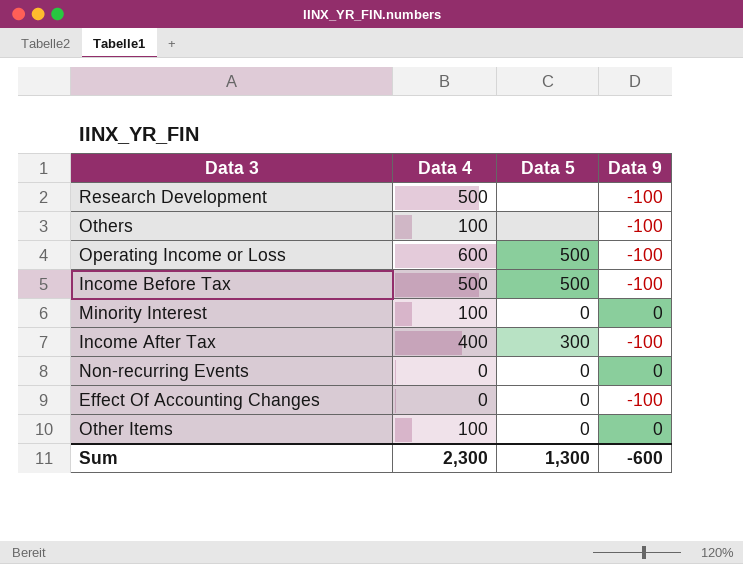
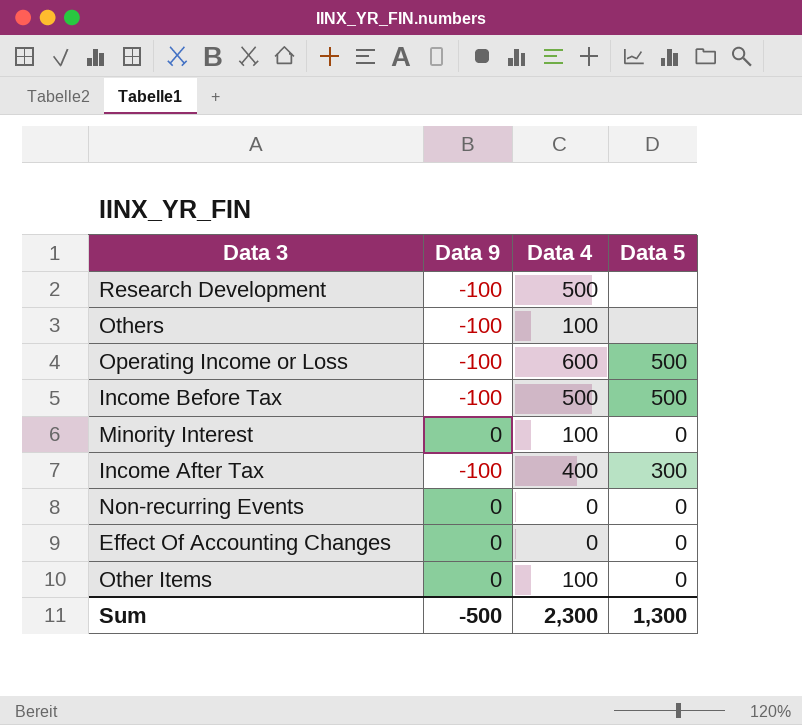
column Data 9 | position: 4 -> 2
Effect Of Accounting Changes | Data 9: -100 -> 0
Sum | Data 9: -600 -> -500

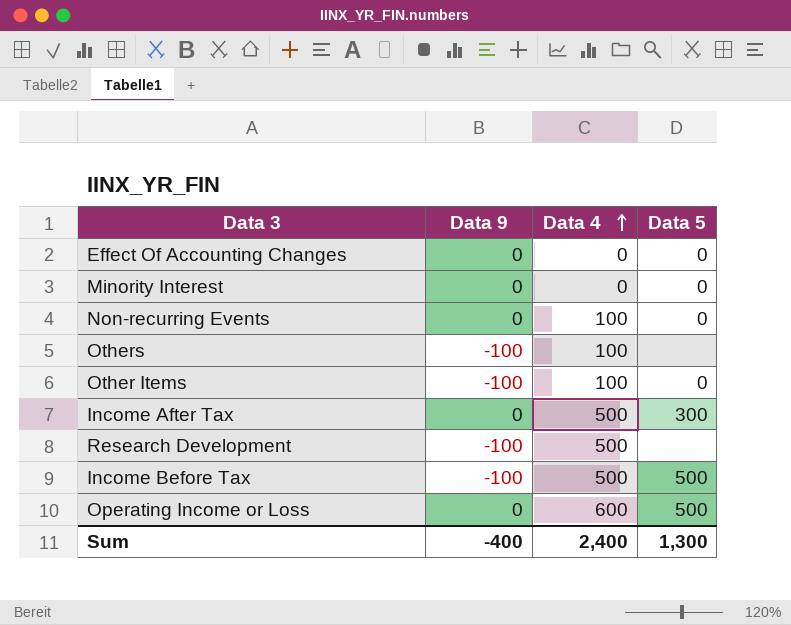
row order: none -> Data 4 ascending
Minority Interest | Data 4: 100 -> 0
Non-recurring Events | Data 4: 0 -> 100
Other Items | Data 9: 0 -> -100
Income After Tax | Data 9: -100 -> 0
Income After Tax | Data 4: 400 -> 500
Operating Income or Loss | Data 9: -100 -> 0
Sum | Data 9: -500 -> -400
Sum | Data 4: 2,300 -> 2,400

